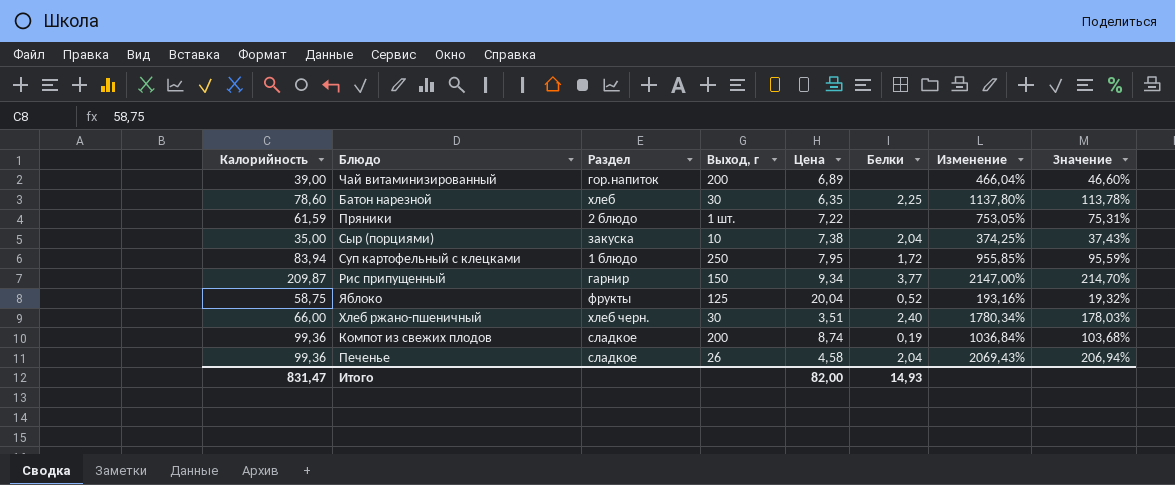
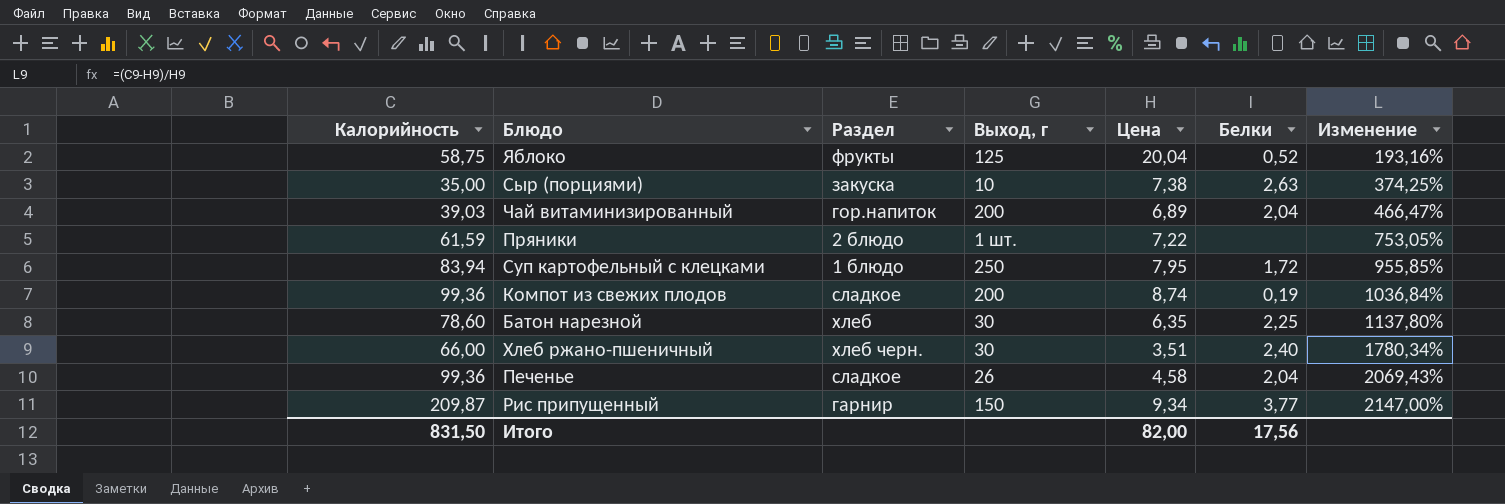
row order: none -> Изменение ascending
column Значение | formula: [Изменение] * 0,1 -> none
Сыр (порциями) | Белки: 2,04 -> 2,63
Чай витаминизированный | Калорийность: 39,00 -> 39,03
Чай витаминизированный | Белки: none -> 2,04
Чай витаминизированный | Изменение: 466,04% -> 466,47%
Итого | Калорийность: 831,47 -> 831,50
Итого | Белки: 14,93 -> 17,56

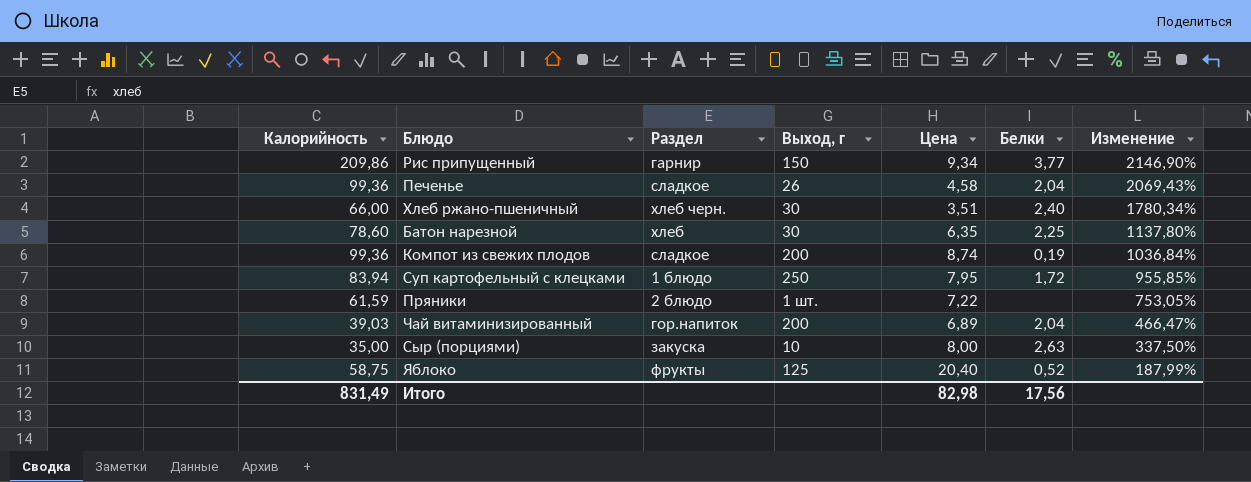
row order: Изменение ascending -> Изменение descending
Рис припущенный | Калорийность: 209,87 -> 209,86
Рис припущенный | Изменение: 2147,00% -> 2146,90%
Сыр (порциями) | Цена: 7,38 -> 8,00
Сыр (порциями) | Изменение: 374,25% -> 337,50%
Яблоко | Цена: 20,04 -> 20,40
Яблоко | Изменение: 193,16% -> 187,99%
Итого | Калорийность: 831,50 -> 831,49
Итого | Цена: 82,00 -> 82,98

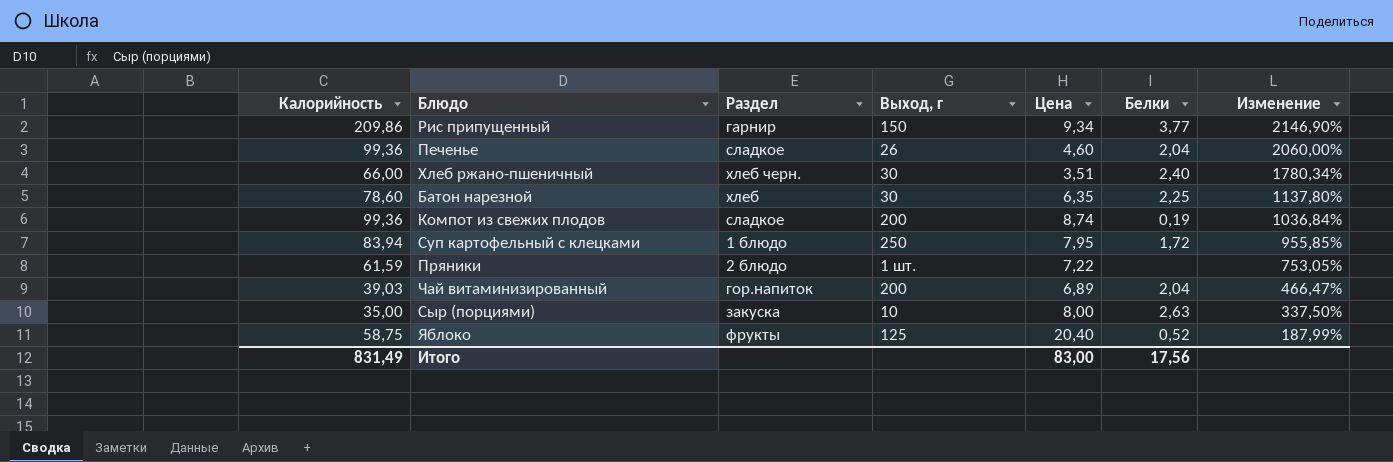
Печенье | Цена: 4,58 -> 4,60
Печенье | Изменение: 2069,43% -> 2060,00%
Итого | Цена: 82,98 -> 83,00

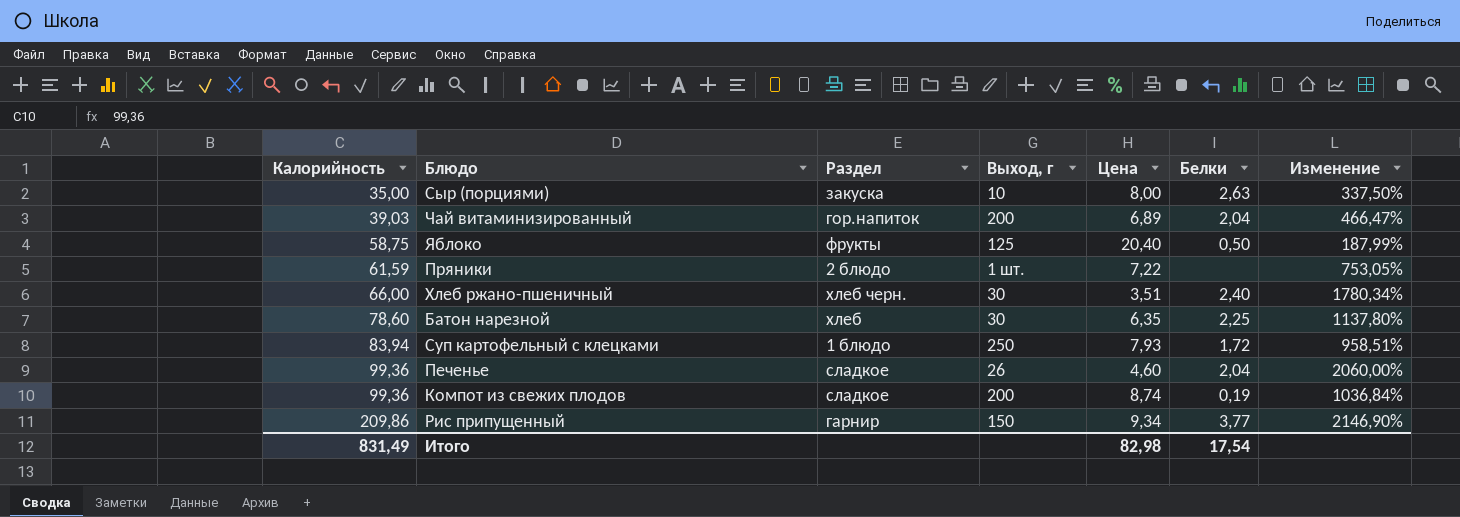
row order: Изменение descending -> Калорийность ascending
Яблоко | Белки: 0,52 -> 0,50
Суп картофельный с клецками | Цена: 7,95 -> 7,93
Суп картофельный с клецками | Изменение: 955,85% -> 958,51%
Итого | Цена: 83,00 -> 82,98
Итого | Белки: 17,56 -> 17,54

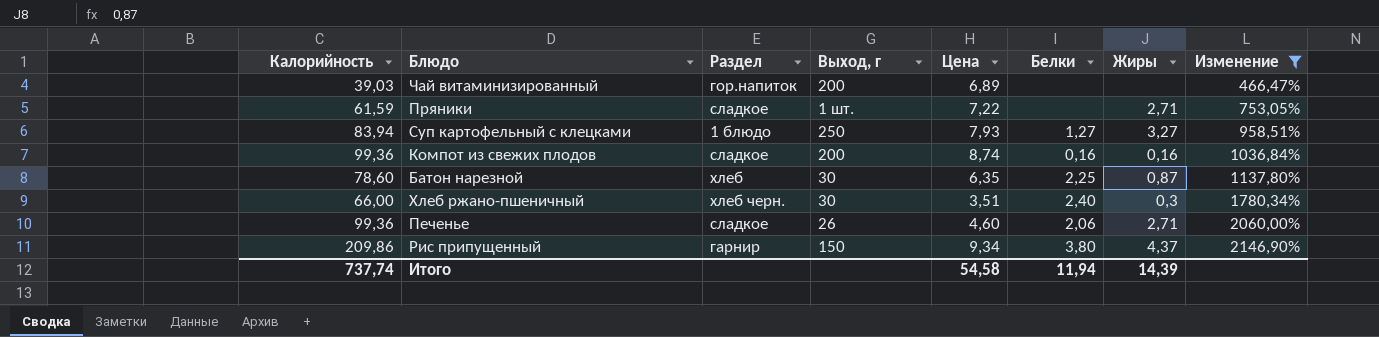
filter: none -> Изменение >= 466,47%
row order: Калорийность ascending -> Изменение ascending
column Жиры | position: none -> 7
Чай витаминизированный | Белки: 2,04 -> none
Пряники | Раздел: 2 блюдо -> сладкое
Суп картофельный с клецками | Белки: 1,72 -> 1,27
Компот из свежих плодов | Белки: 0,19 -> 0,16
Печенье | Белки: 2,04 -> 2,06
Рис припущенный | Белки: 3,77 -> 3,80
Итого | Калорийность: 831,49 -> 737,74
Итого | Цена: 82,98 -> 54,58
Итого | Белки: 17,54 -> 11,94

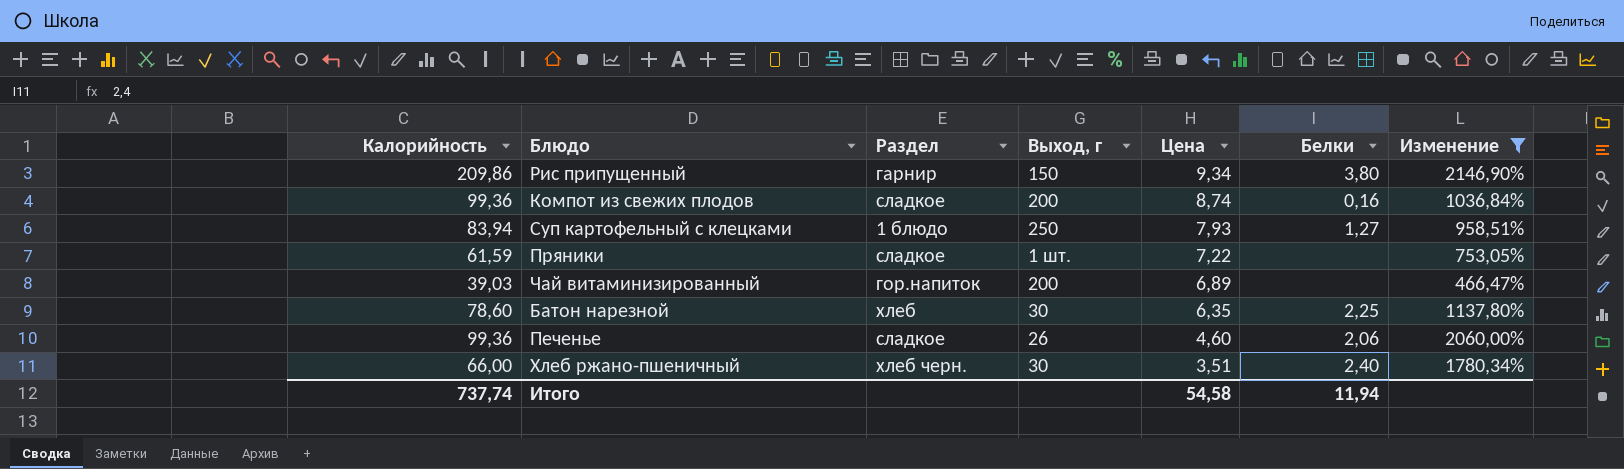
row order: Изменение ascending -> Цена descending
column Жиры | position: 7 -> none

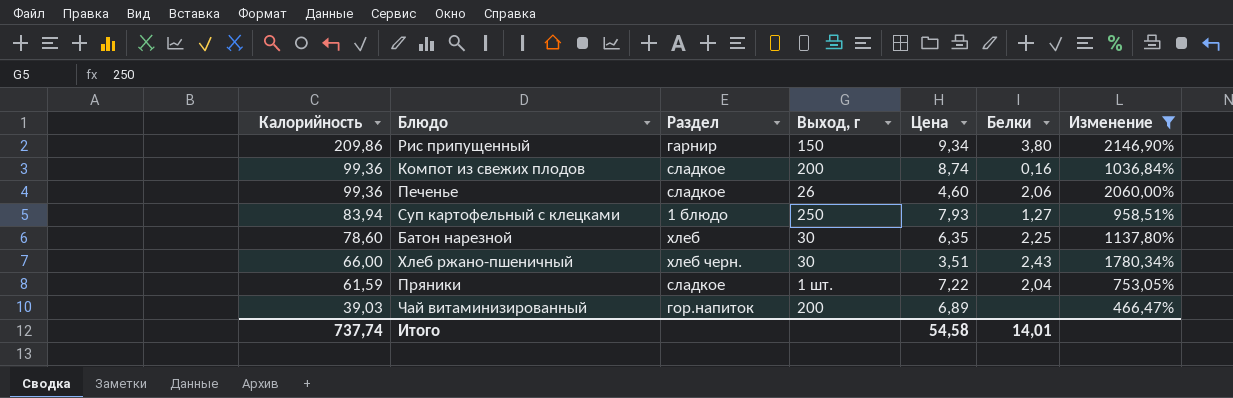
row order: Цена descending -> Калорийность descending
Хлеб ржано-пшеничный | Белки: 2,40 -> 2,43
Пряники | Белки: none -> 2,04
Итого | Белки: 11,94 -> 14,01

